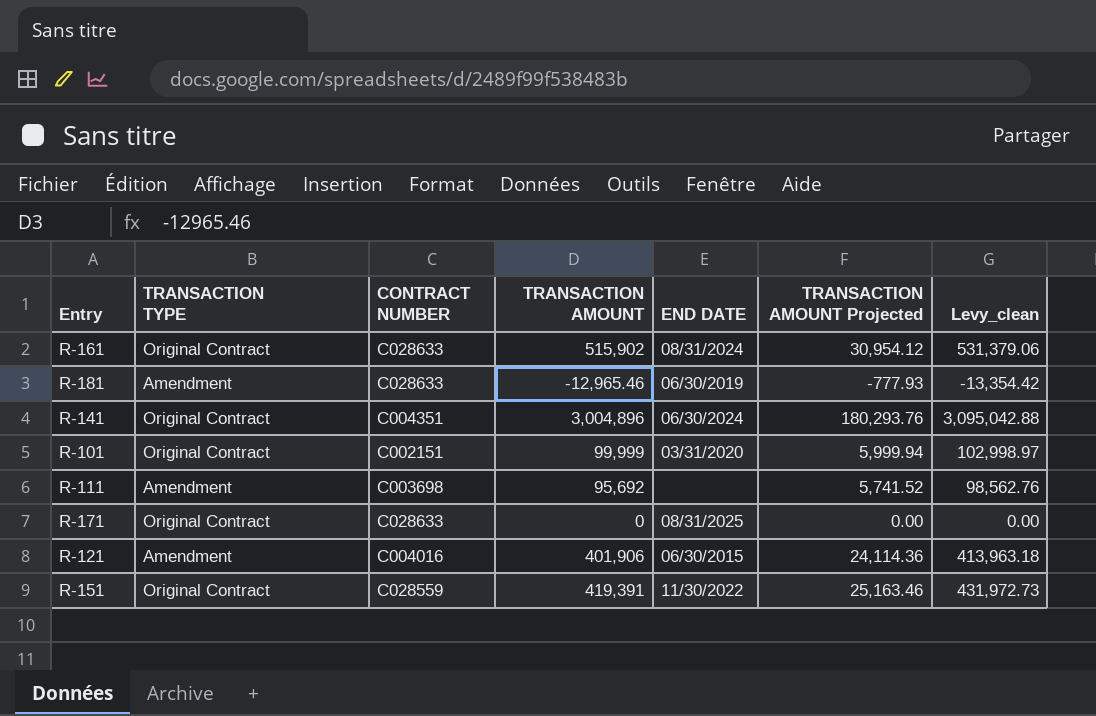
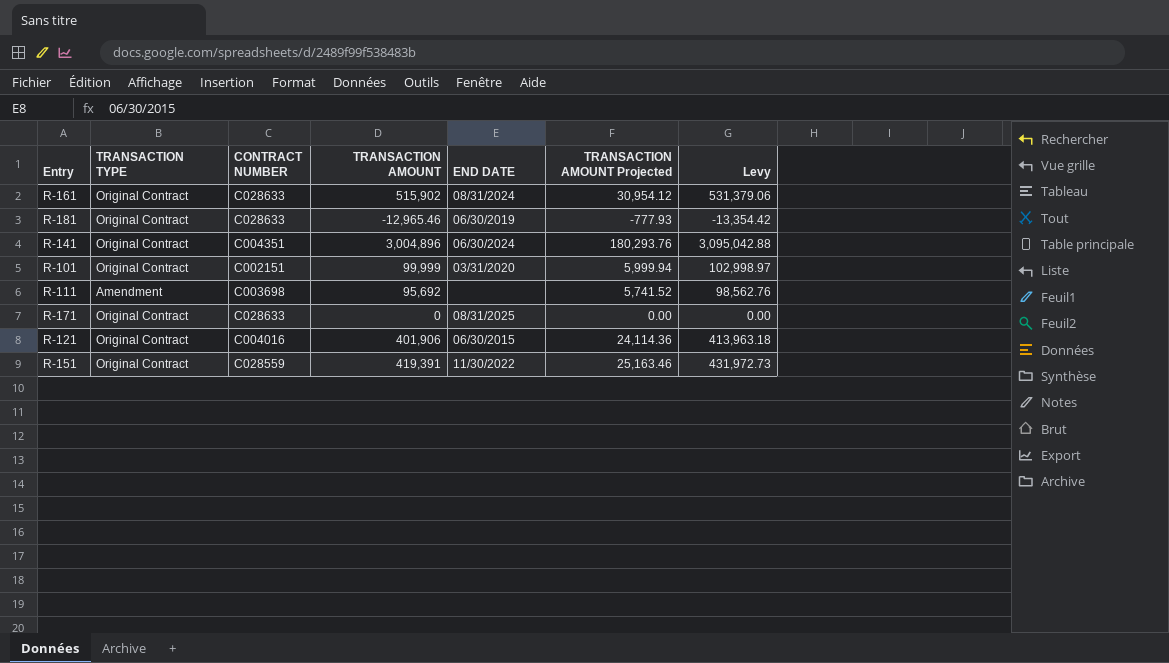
column name: Levy_clean -> Levy
R-181 | TRANSACTION TYPE: Amendment -> Original Contract
R-121 | TRANSACTION TYPE: Amendment -> Original Contract

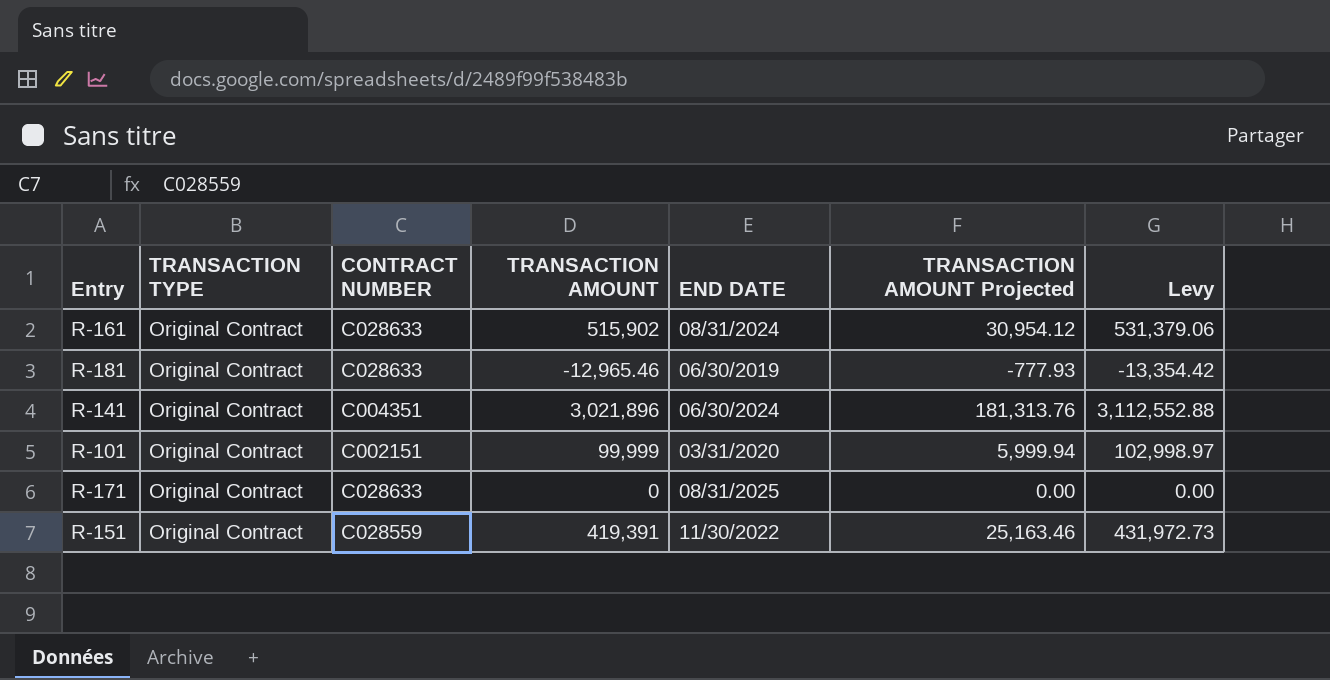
row R-111: Amendment | C003698 | 95,692 | none | 5,741.52 | 98,562.76 -> none
row R-121: Original Contract | C004016 | 401,906 | 06/30/2015 | 24,114.36 | 413,963.18 -> none
R-141 | TRANSACTION AMOUNT: 3,004,896 -> 3,021,896
R-141 | TRANSACTION AMOUNT Projected: 180,293.76 -> 181,313.76
R-141 | Levy: 3,095,042.88 -> 3,112,552.88

